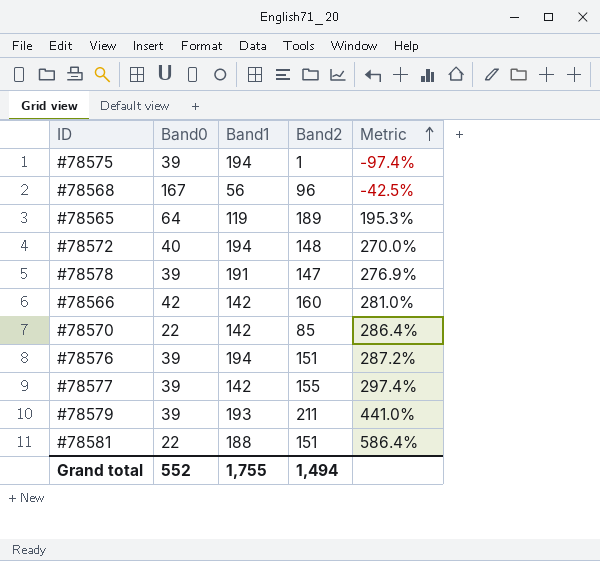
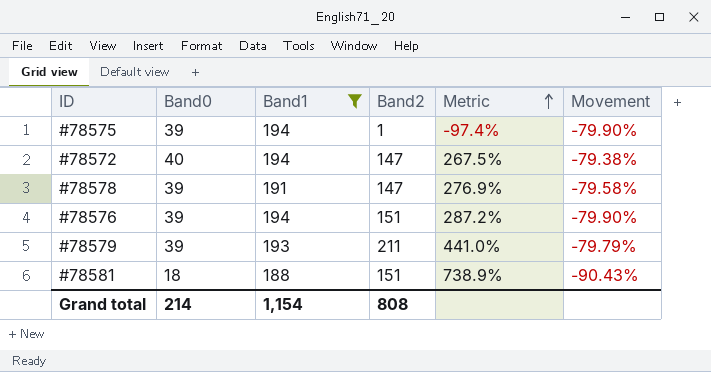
filter: none -> Band1 >= 188
column Movement | formula: none -> ([Band0] - [Band1]) / [Band1]
#78572 | Band2: 148 -> 147
#78572 | Metric: 270.0% -> 267.5%
#78581 | Band0: 22 -> 18
#78581 | Metric: 586.4% -> 738.9%
Grand total | Band0: 552 -> 214
Grand total | Band1: 1,755 -> 1,154
Grand total | Band2: 1,494 -> 808

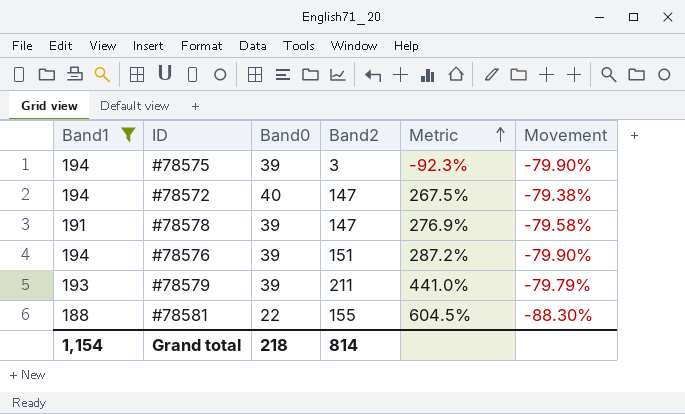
column Band1 | position: 3 -> 1
#78575 | Band2: 1 -> 3
#78575 | Metric: -97.4% -> -92.3%
#78581 | Band0: 18 -> 22
#78581 | Band2: 151 -> 155
#78581 | Metric: 738.9% -> 604.5%
#78581 | Movement: -90.43% -> -88.30%
Grand total | Band0: 214 -> 218
Grand total | Band2: 808 -> 814

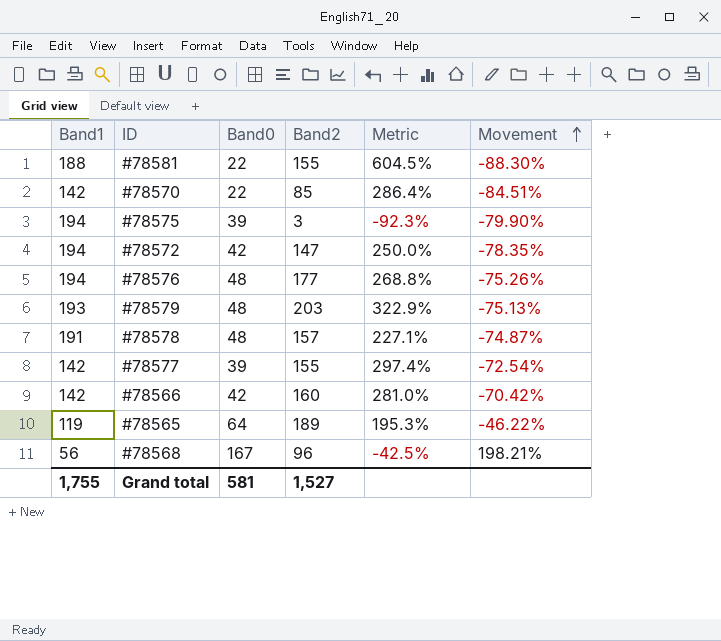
filter: Band1 >= 188 -> none
row order: Metric ascending -> Movement ascending
#78572 | Band0: 40 -> 42
#78572 | Metric: 267.5% -> 250.0%
#78572 | Movement: -79.38% -> -78.35%
#78576 | Band0: 39 -> 48
#78576 | Band2: 151 -> 177
#78576 | Metric: 287.2% -> 268.8%
#78576 | Movement: -79.90% -> -75.26%
#78579 | Band0: 39 -> 48
#78579 | Band2: 211 -> 203
#78579 | Metric: 441.0% -> 322.9%
#78579 | Movement: -79.79% -> -75.13%
#78578 | Band0: 39 -> 48
#78578 | Band2: 147 -> 157
#78578 | Metric: 276.9% -> 227.1%
#78578 | Movement: -79.58% -> -74.87%
Grand total | Band1: 1,154 -> 1,755
Grand total | Band0: 218 -> 581
Grand total | Band2: 814 -> 1,527

